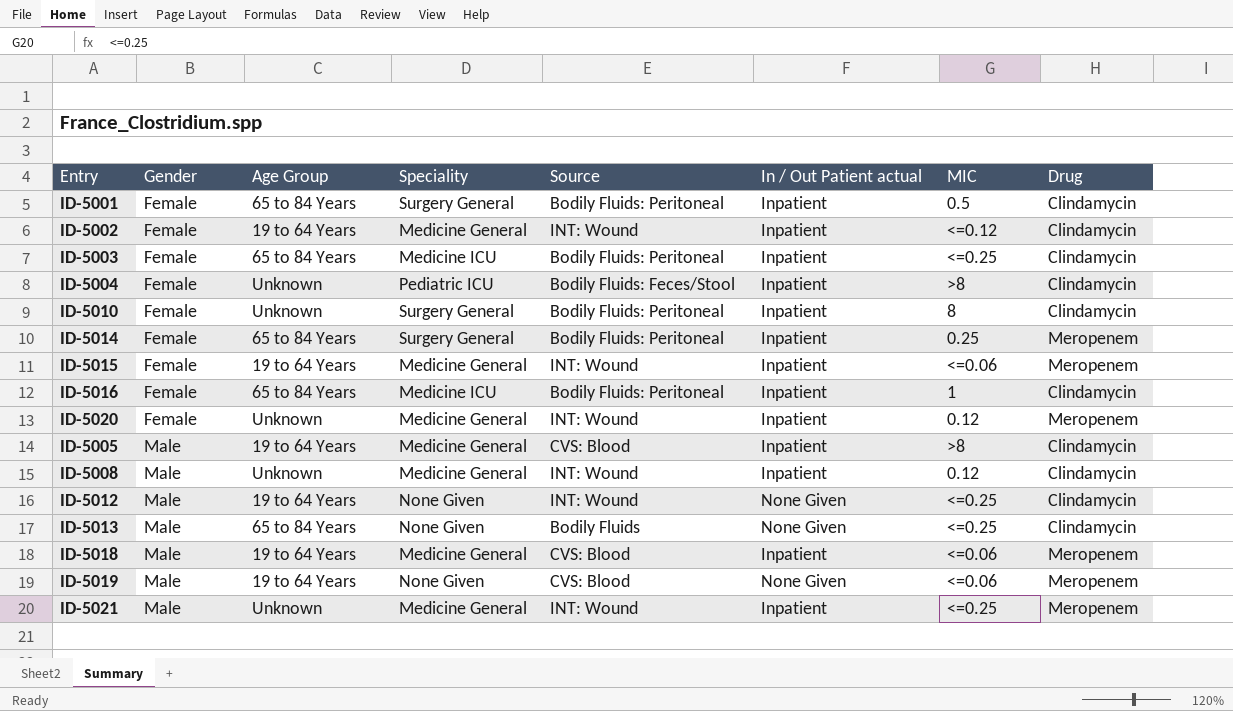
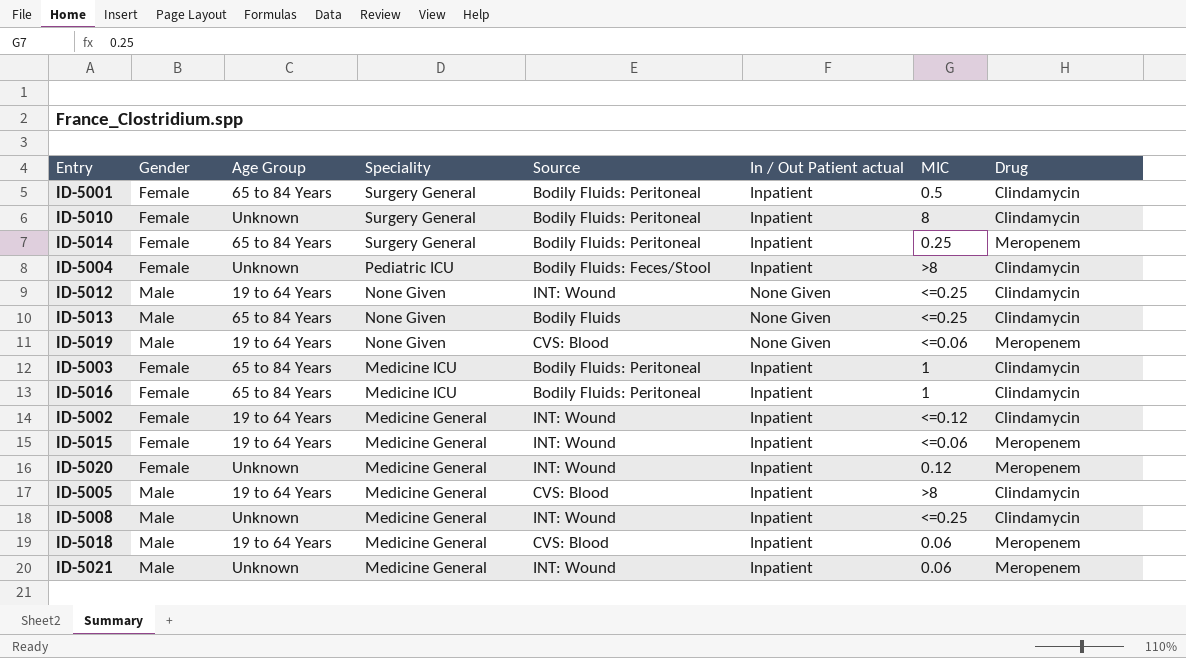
row order: Gender ascending -> Speciality descending
ID-5003 | MIC: <=0.25 -> 1
ID-5008 | MIC: 0.12 -> <=0.25
ID-5018 | MIC: <=0.06 -> 0.06
ID-5021 | MIC: <=0.25 -> 0.06

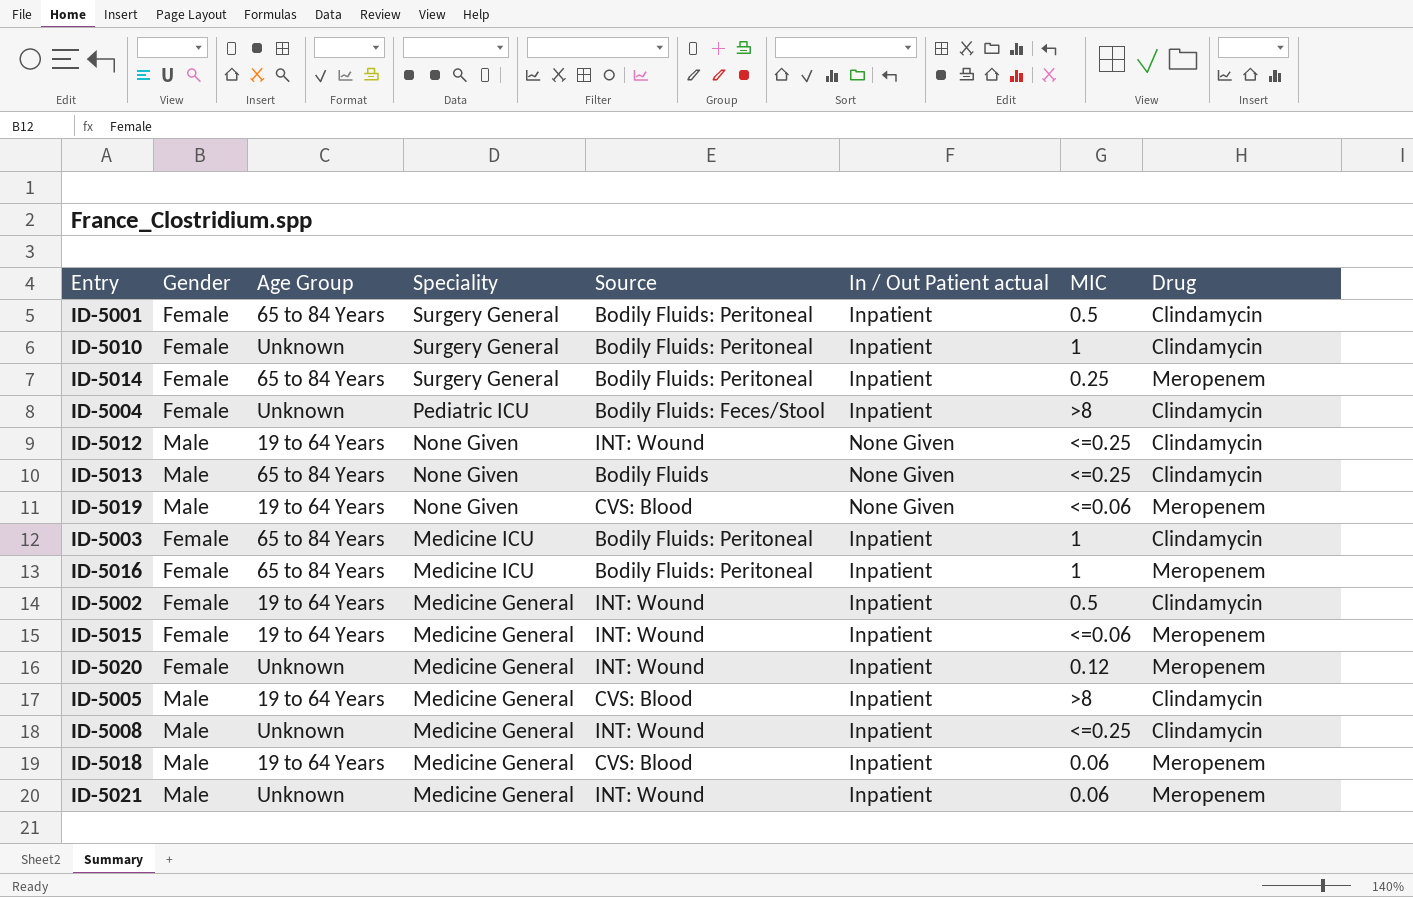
ID-5010 | MIC: 8 -> 1
ID-5016 | Drug: Clindamycin -> Meropenem
ID-5002 | MIC: <=0.12 -> 0.5

